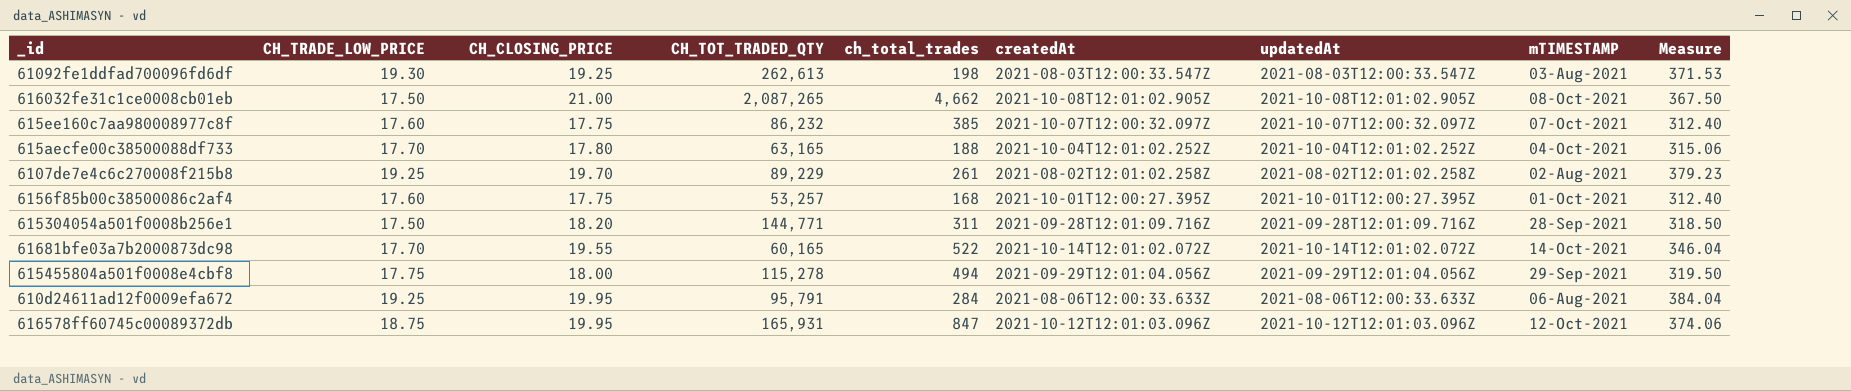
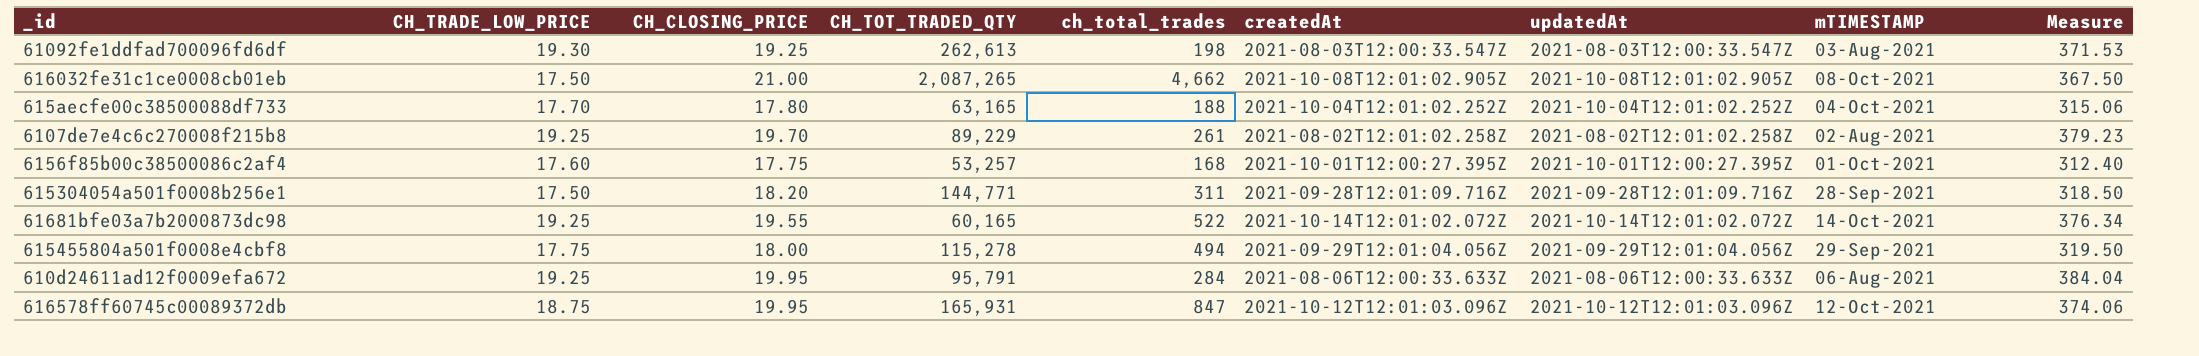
row 615ee160c7aa980008977c8f: 17.60 | 17.75 | 86,232 | 385 | 2021-10-07T12:00:32.097Z | 2021-10-07T12:00:32.097Z | 07-Oct-2021 | 312.40 -> none
61681bfe03a7b2000873dc98 | CH_TRADE_LOW_PRICE: 17.70 -> 19.25
61681bfe03a7b2000873dc98 | Measure: 346.04 -> 376.34

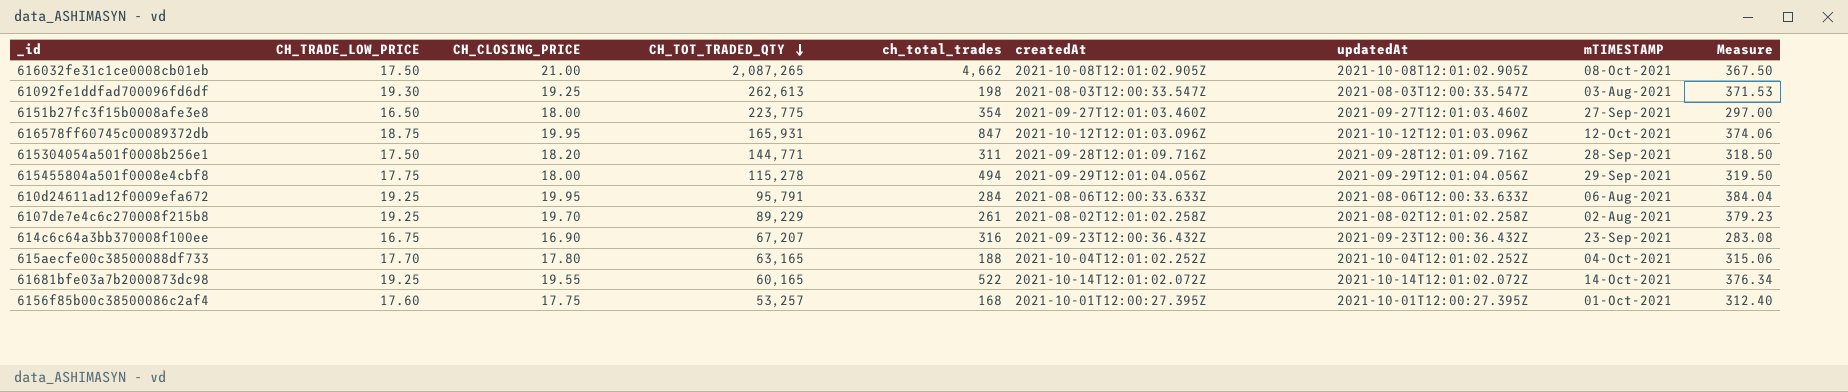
row order: none -> CH_TOT_TRADED_QTY descending
row 6151b27fc3f15b0008afe3e8: none -> 16.50 | 18.00 | 223,775 | 354 | 2021-09-27T12:01:03.460Z | 2021-09-27T12:01:03.460Z | 27-Sep-2021 | 297.00
row 614c6c64a3bb370008f100ee: none -> 16.75 | 16.90 | 67,207 | 316 | 2021-09-23T12:00:36.432Z | 2021-09-23T12:00:36.432Z | 23-Sep-2021 | 283.08

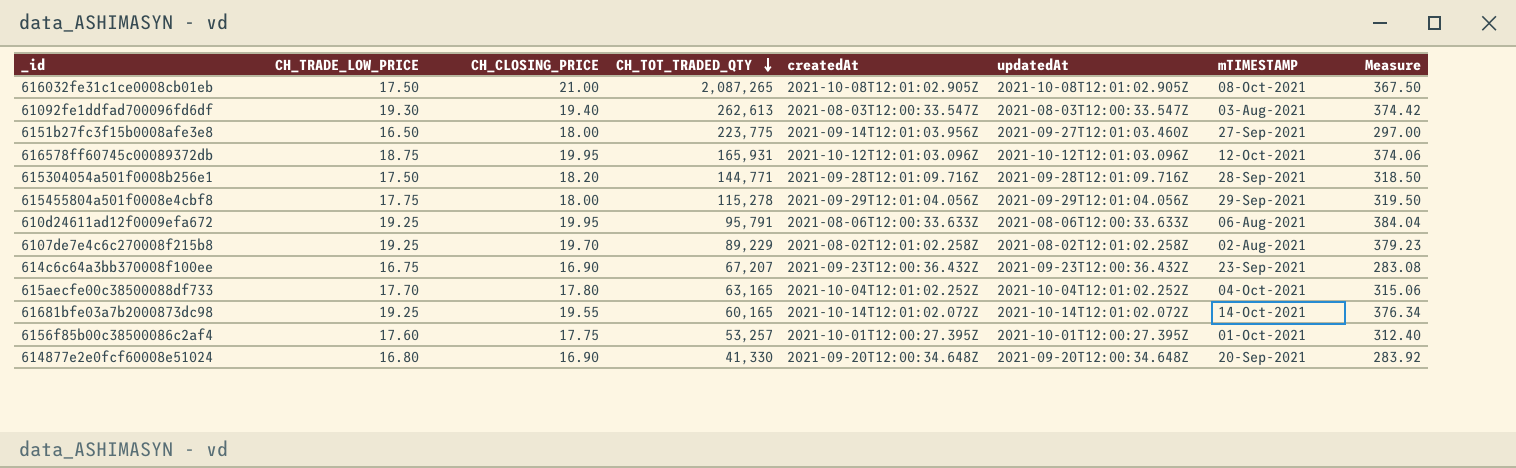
column ch_total_trades | position: 5 -> none
61092fe1ddfad700096fd6df | CH_CLOSING_PRICE: 19.25 -> 19.40
61092fe1ddfad700096fd6df | Measure: 371.53 -> 374.42
6151b27fc3f15b0008afe3e8 | createdAt: 2021-09-27T12:01:03.460Z -> 2021-09-14T12:01:03.956Z
row 614877e2e0fcf60008e51024: none -> 16.80 | 16.90 | 41,330 | 2021-09-20T12:00:34.648Z | 2021-09-20T12:00:34.648Z | 20-Sep-2021 | 283.92

